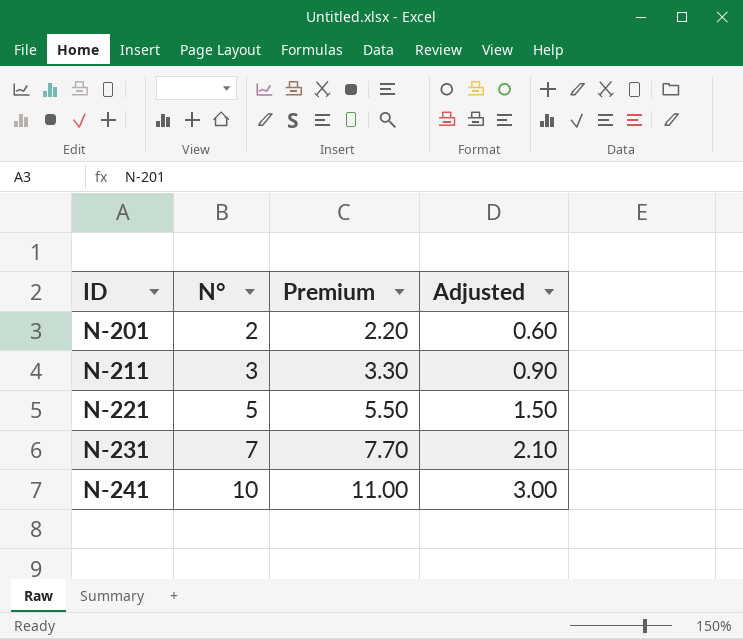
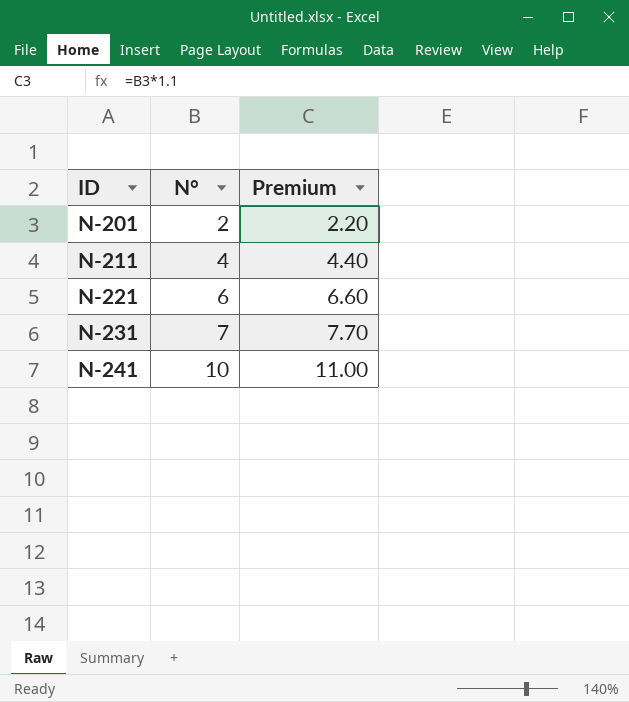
column Adjusted | formula: [N°] * 0.3 -> none
N-211 | N°: 3 -> 4
N-211 | Premium: 3.30 -> 4.40
N-221 | N°: 5 -> 6
N-221 | Premium: 5.50 -> 6.60

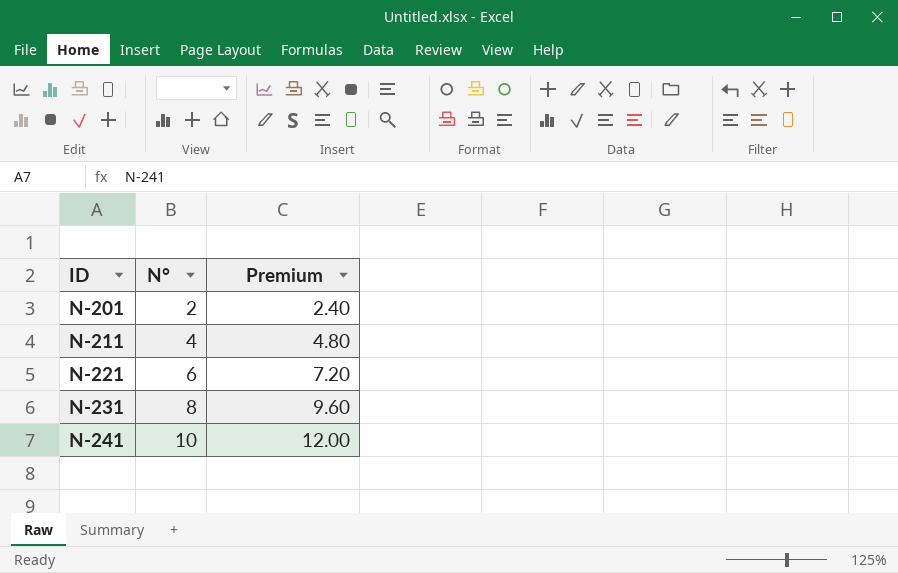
column Premium | formula: [N°] * 1.1 -> [N°] * 1.2
N-231 | N°: 7 -> 8

